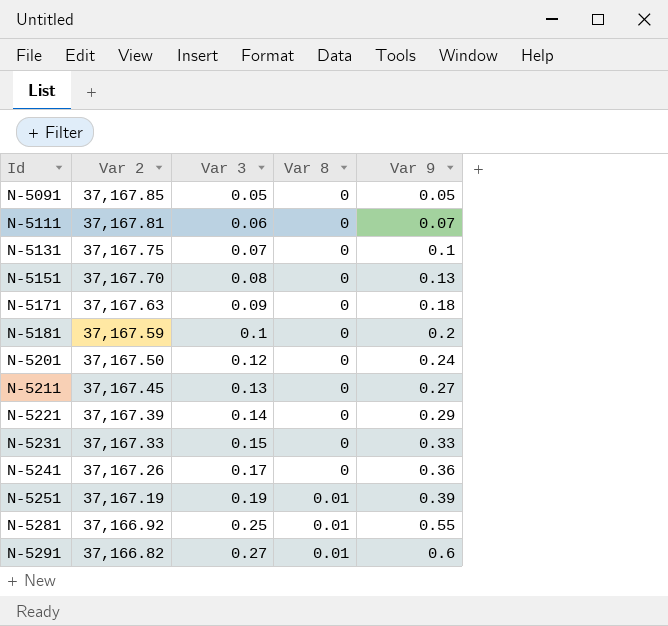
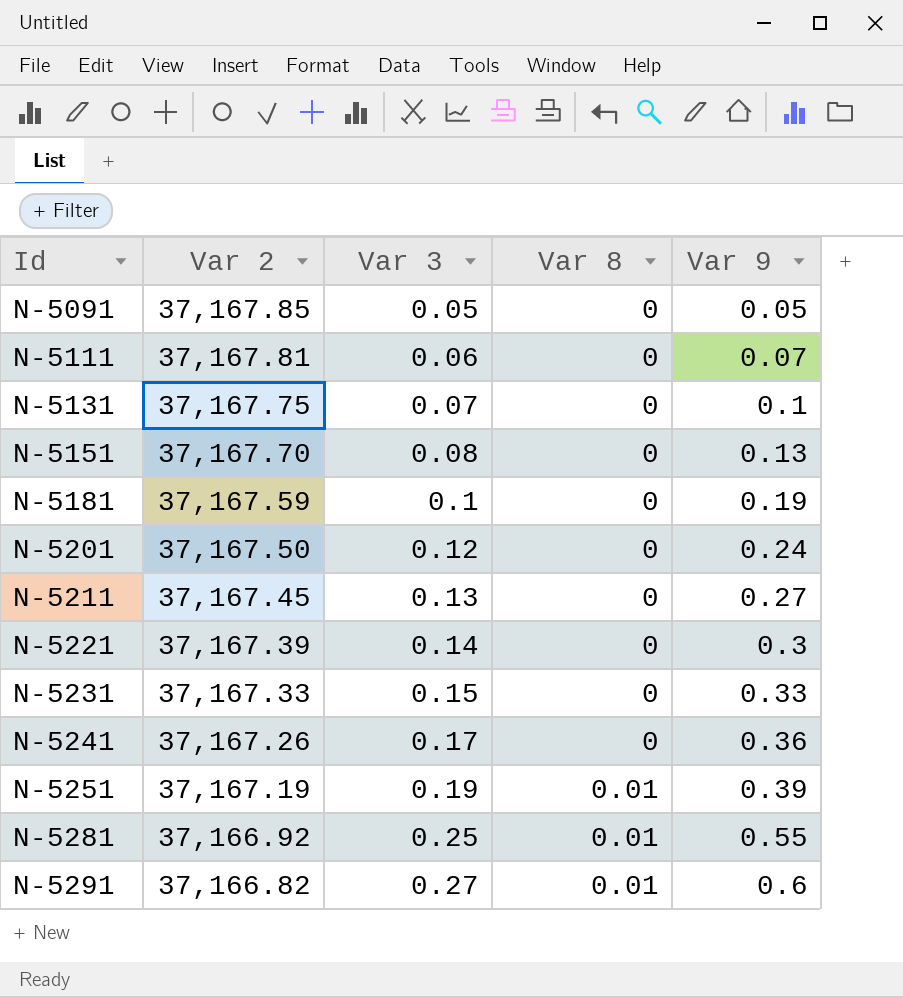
row N-5171: 37,167.63 | 0.09 | 0 | 0.18 -> none
N-5181 | Var 9: 0.2 -> 0.19
N-5221 | Var 9: 0.29 -> 0.3

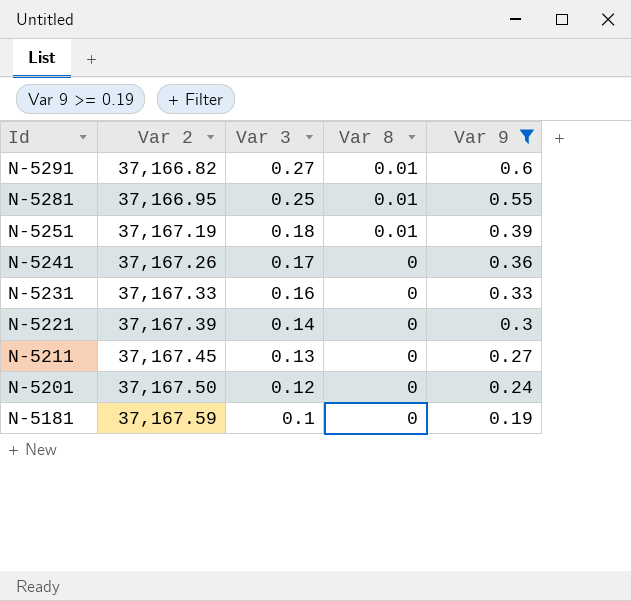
filter: none -> Var 9 >= 0.19
row order: Id ascending -> Id descending
N-5281 | Var 2: 37,166.92 -> 37,166.95
N-5251 | Var 3: 0.19 -> 0.18
N-5231 | Var 3: 0.15 -> 0.16

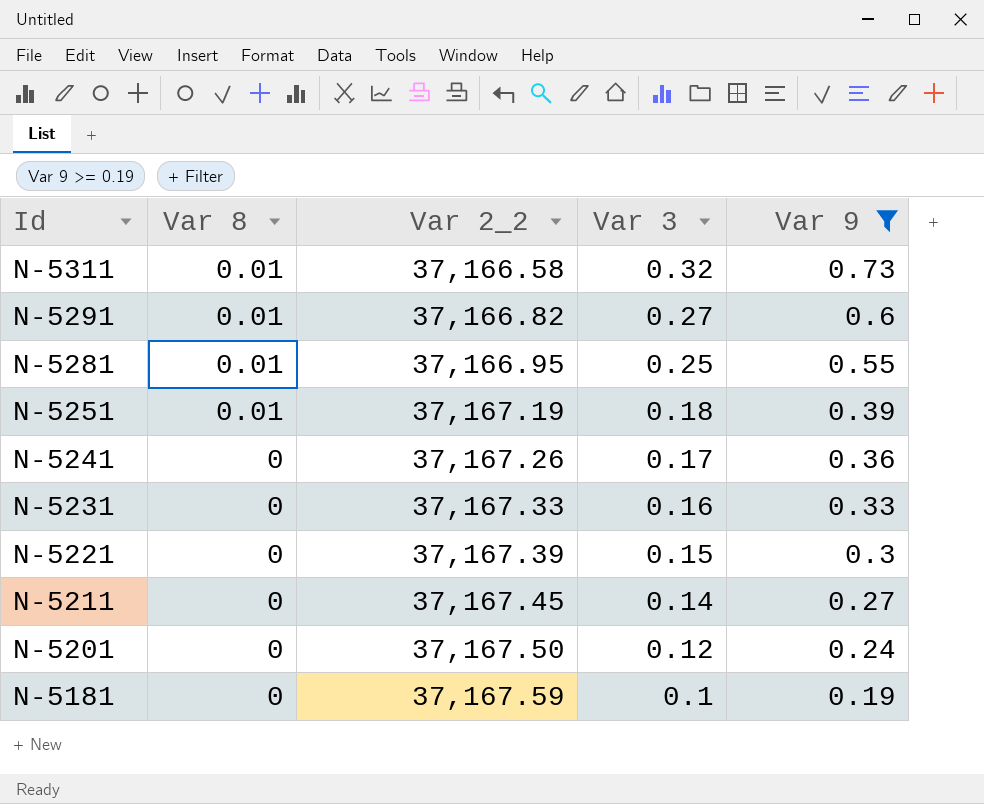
column Var 8 | position: 4 -> 2
column name: Var 2 -> Var 2_2
row N-5311: none -> 0.01 | 37,166.58 | 0.32 | 0.73
N-5221 | Var 3: 0.14 -> 0.15
N-5211 | Var 3: 0.13 -> 0.14

